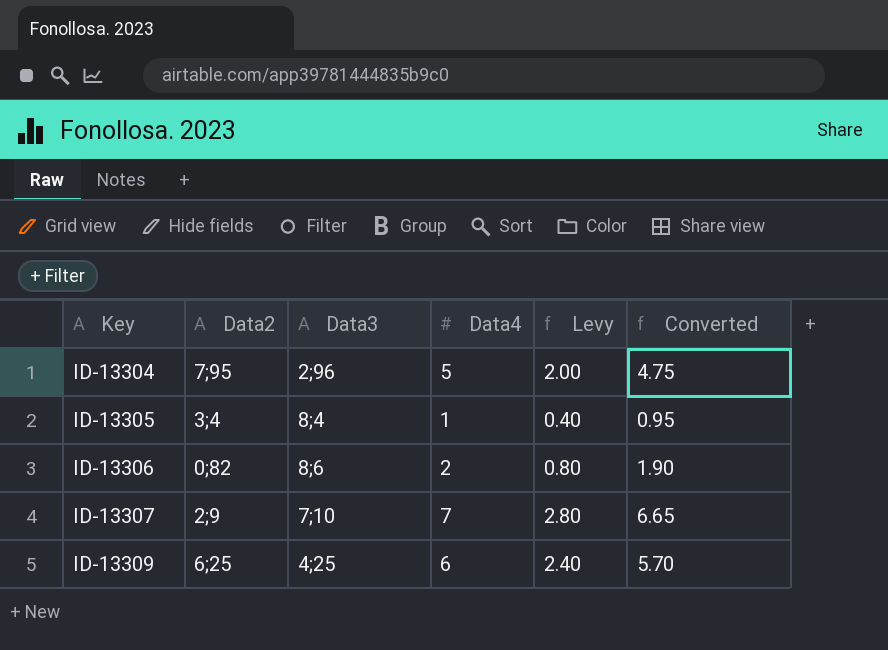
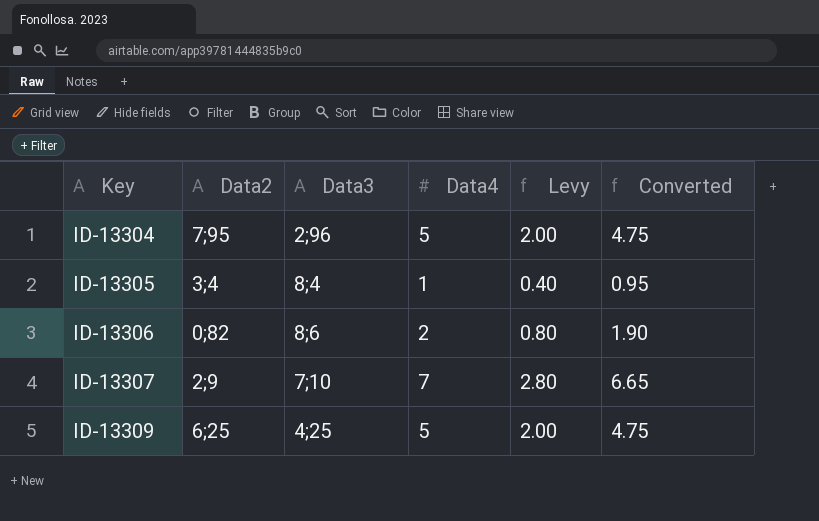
ID-13309 | Data4: 6 -> 5
ID-13309 | Levy: 2.40 -> 2.00
ID-13309 | Converted: 5.70 -> 4.75

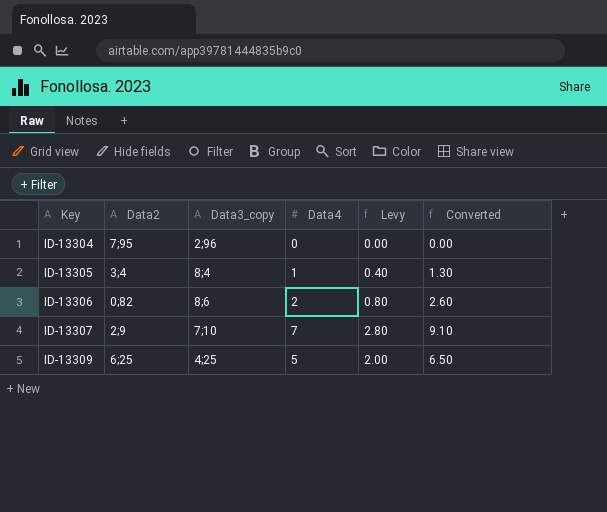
column name: Data3 -> Data3_copy
column Converted | formula: [Data4] * 0.95 -> [Data4] * 1.3
ID-13304 | Data4: 5 -> 0
ID-13304 | Levy: 2.00 -> 0.00

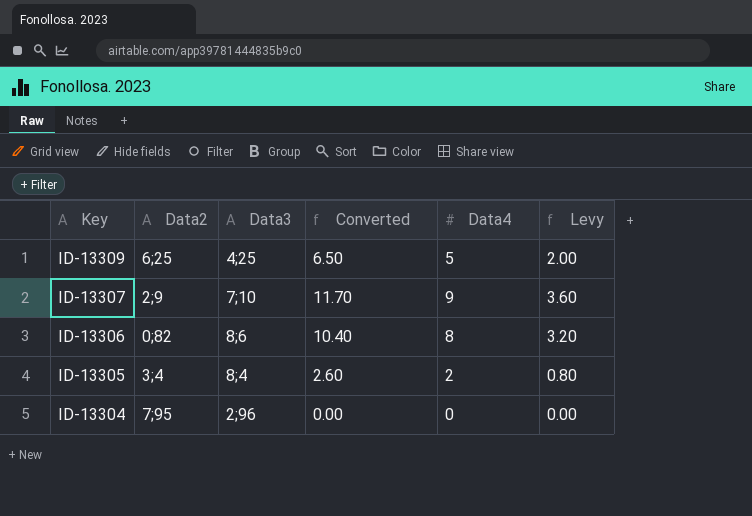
row order: Key ascending -> Key descending
column name: Data3_copy -> Data3
column Converted | position: 6 -> 4
ID-13307 | Converted: 9.10 -> 11.70
ID-13307 | Data4: 7 -> 9
ID-13307 | Levy: 2.80 -> 3.60
ID-13306 | Converted: 2.60 -> 10.40
ID-13306 | Data4: 2 -> 8
ID-13306 | Levy: 0.80 -> 3.20
ID-13305 | Converted: 1.30 -> 2.60
ID-13305 | Data4: 1 -> 2
ID-13305 | Levy: 0.40 -> 0.80

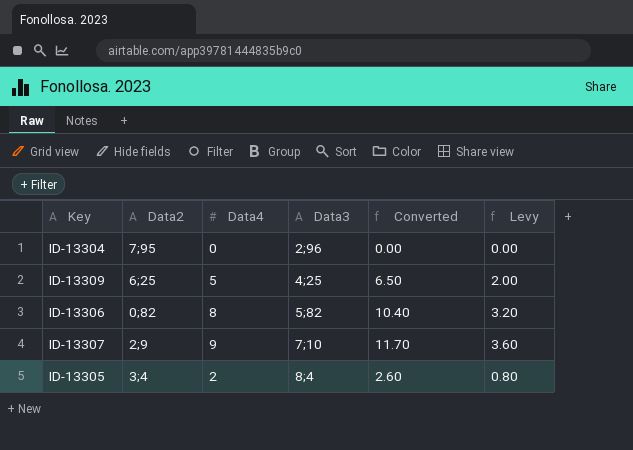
row order: Key descending -> Data3 ascending
column Data4 | position: 5 -> 3
ID-13306 | Data3: 8;6 -> 5;82

